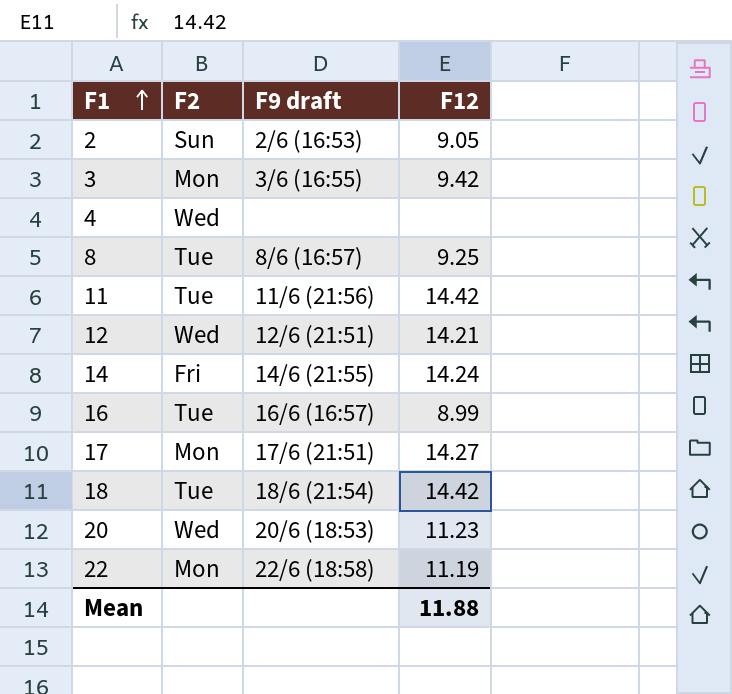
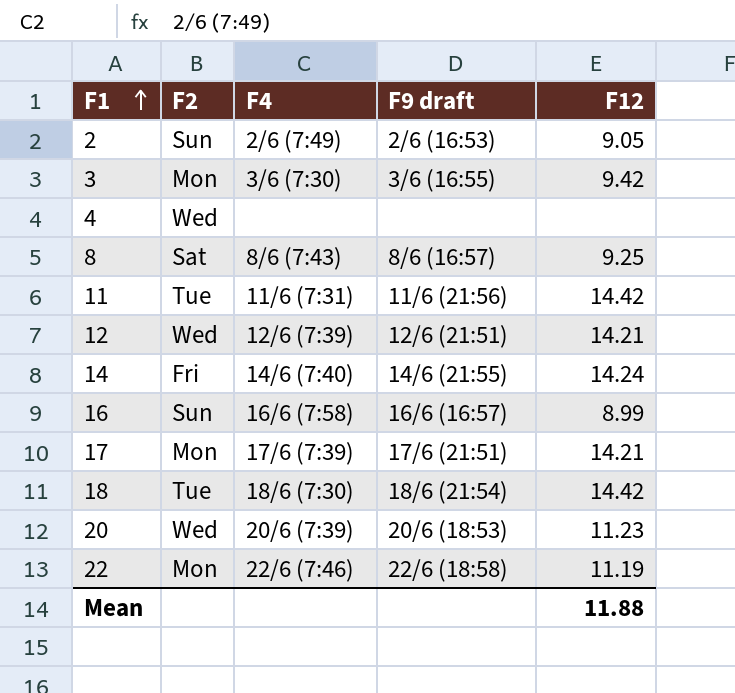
column F4 | position: none -> 3
8 | F2: Tue -> Sat
16 | F2: Tue -> Sun
17 | F12: 14.27 -> 14.21

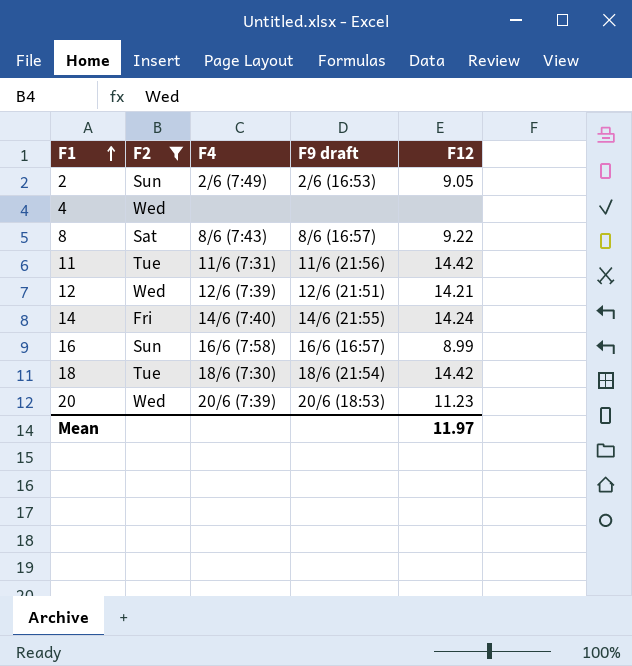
filter: none -> F2 != Mon
8 | F12: 9.25 -> 9.22
Mean | F12: 11.88 -> 11.97

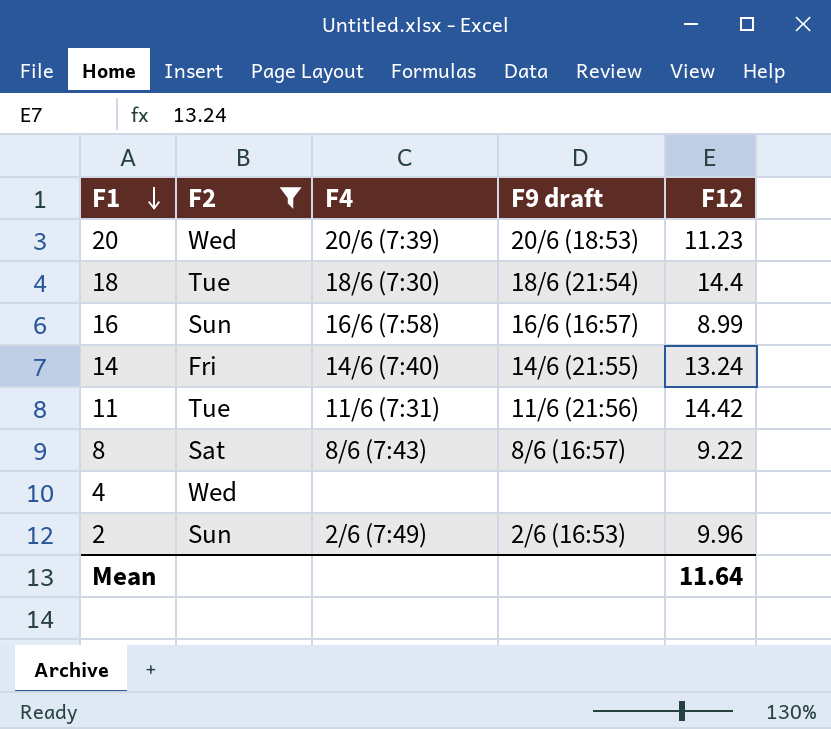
row order: F1 ascending -> F1 descending
row 12: Wed | 12/6 (7:39) | 12/6 (21:51) | 14.21 -> none
18 | F12: 14.42 -> 14.4
14 | F12: 14.24 -> 13.24
2 | F12: 9.05 -> 9.96
Mean | F12: 11.97 -> 11.64

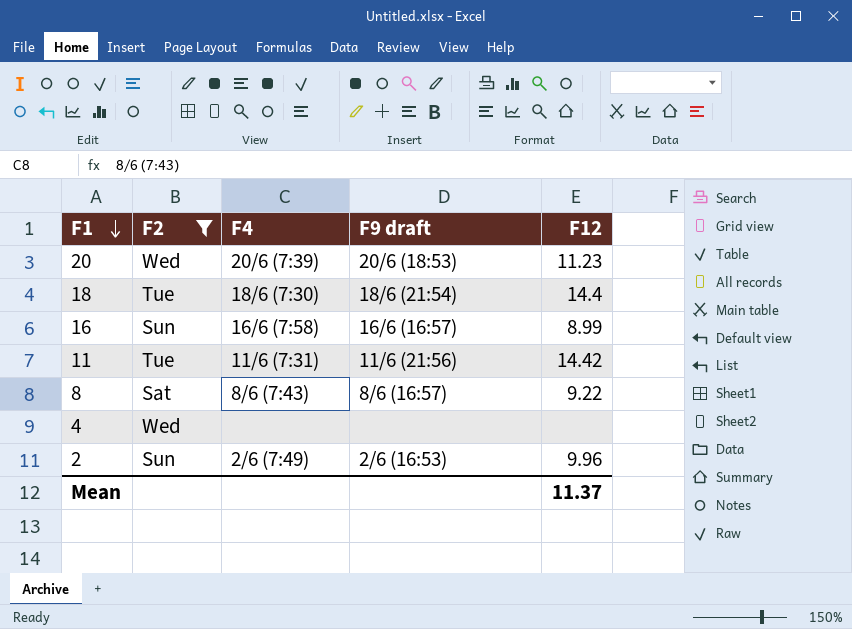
row 14: Fri | 14/6 (7:40) | 14/6 (21:55) | 13.24 -> none
Mean | F12: 11.64 -> 11.37

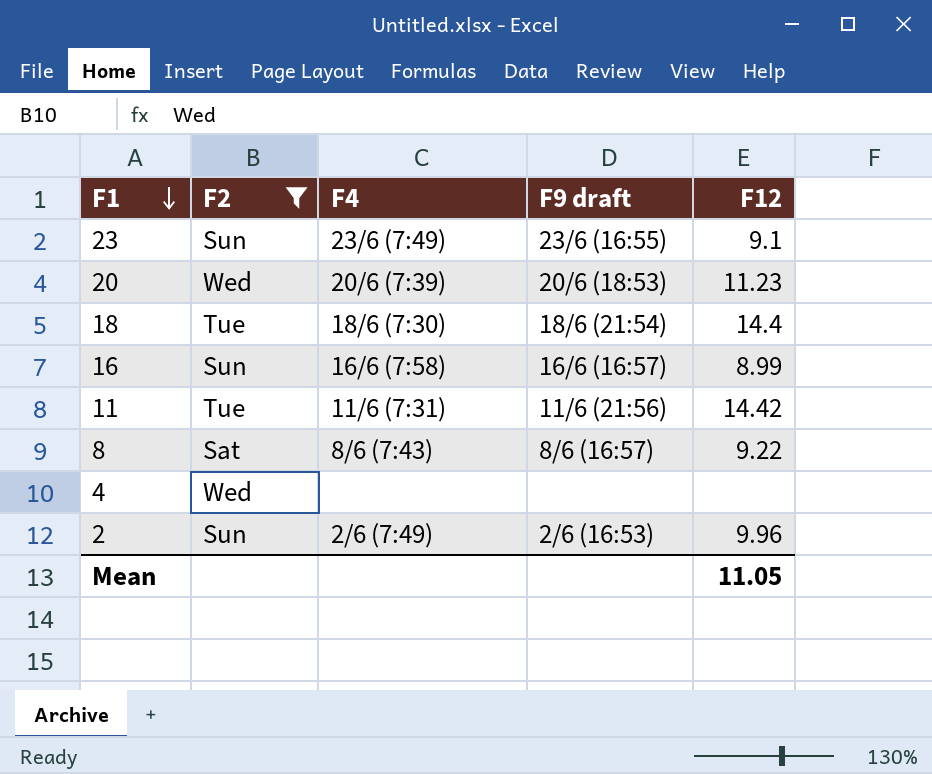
row 23: none -> Sun | 23/6 (7:49) | 23/6 (16:55) | 9.1
Mean | F12: 11.37 -> 11.05

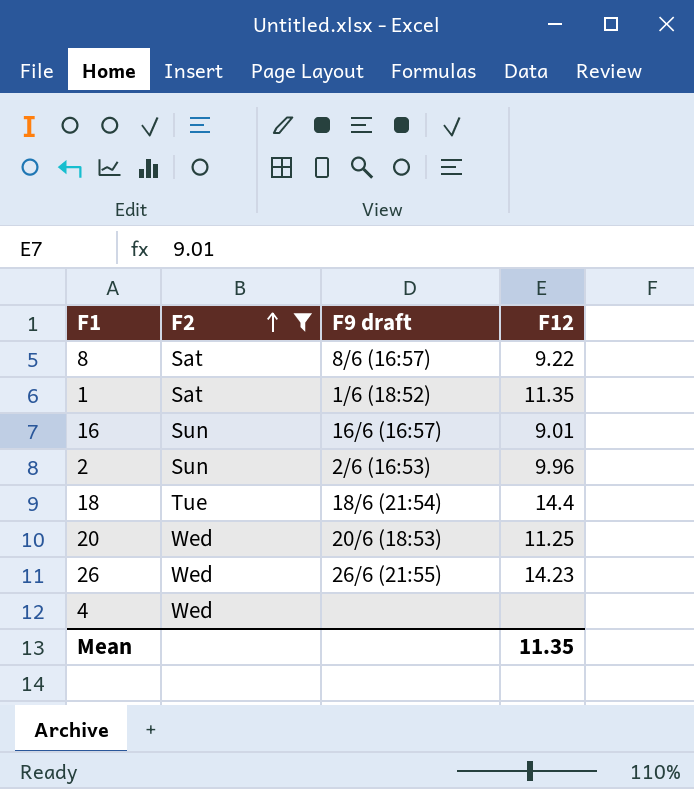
row order: F1 descending -> F2 ascending
column F4 | position: 3 -> none
row 23: Sun | 23/6 (7:49) | 23/6 (16:55) | 9.1 -> none
row 11: Tue | 11/6 (7:31) | 11/6 (21:56) | 14.42 -> none
row 1: none -> Sat | 1/6 (18:52) | 11.35
16 | F12: 8.99 -> 9.01
20 | F12: 11.23 -> 11.25
row 26: none -> Wed | 26/6 (21:55) | 14.23
Mean | F12: 11.05 -> 11.35

